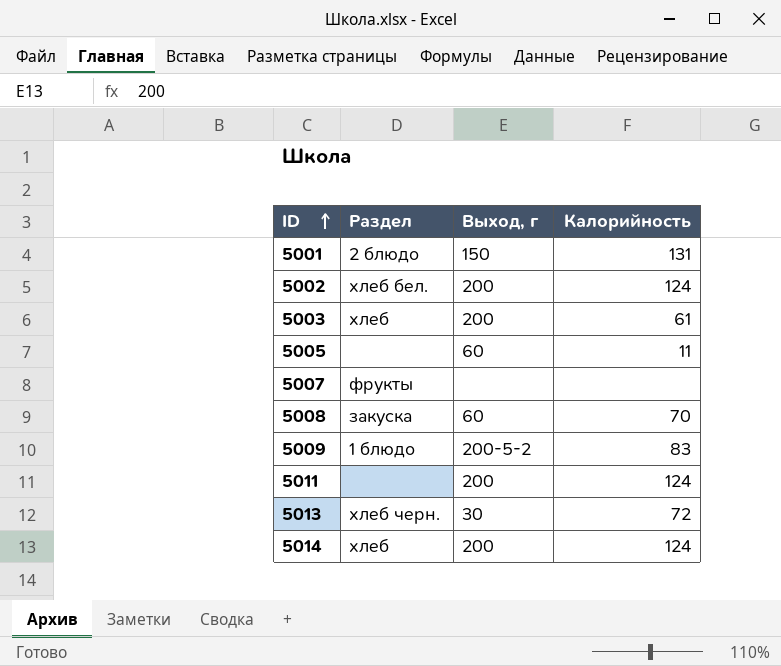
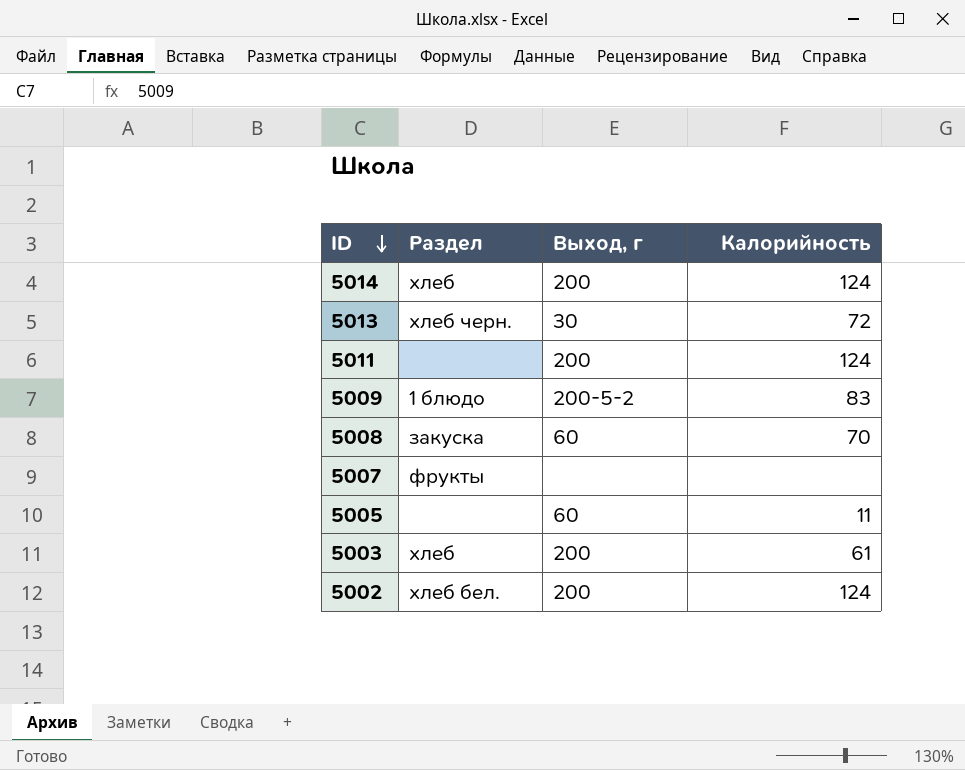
row order: ID ascending -> ID descending
row 5001: 2 блюдо | 150 | 131 -> none

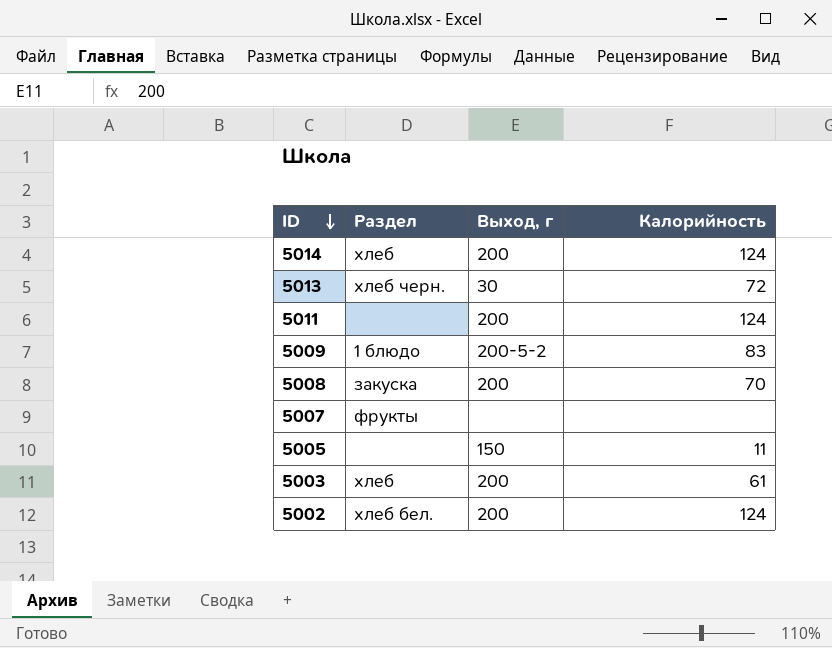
5008 | Выход, г: 60 -> 200
5005 | Выход, г: 60 -> 150

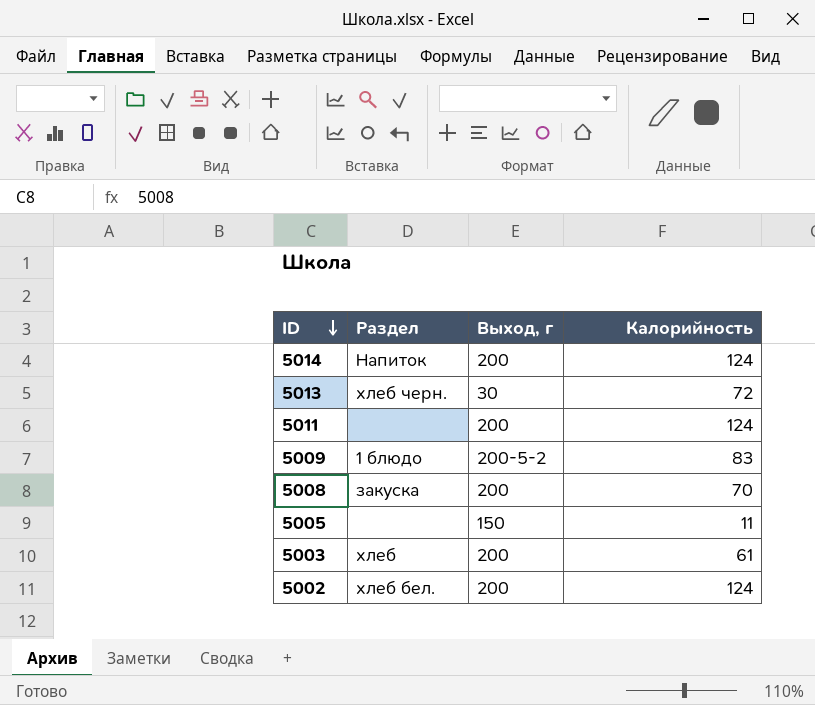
row 5007: фрукты | none | none -> none
5014 | Раздел: хлеб -> Напиток

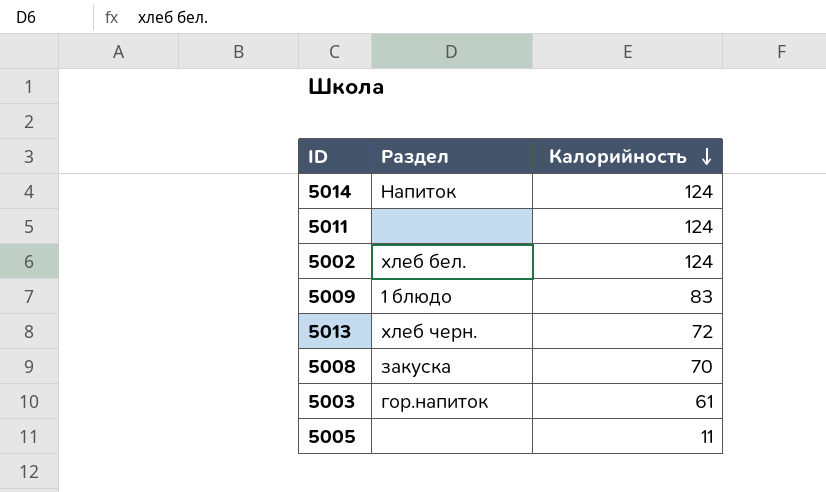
row order: ID descending -> Калорийность descending
column Выход, г | position: 3 -> none
5003 | Раздел: хлеб -> гор.напиток

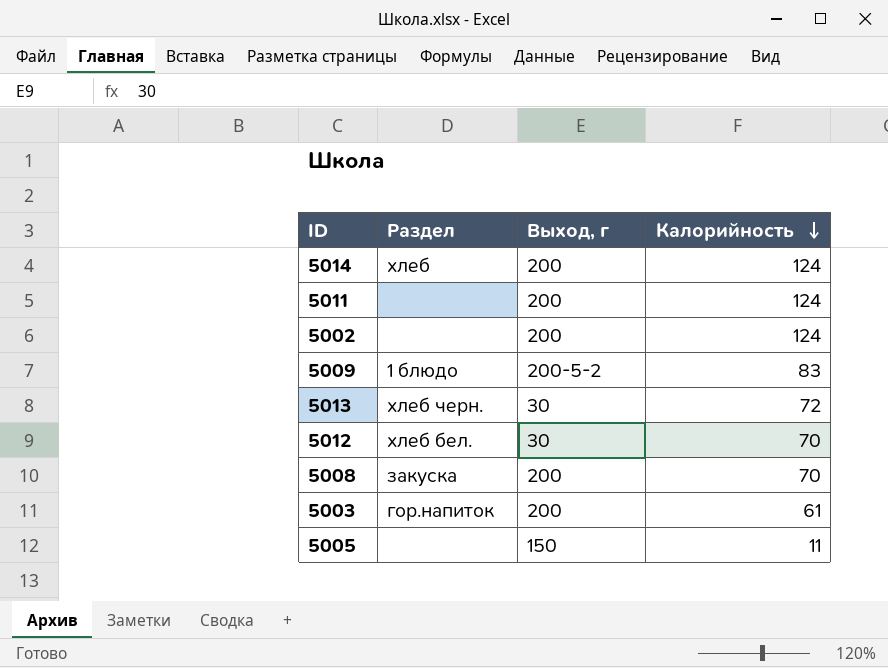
column Выход, г | position: none -> 3
5014 | Раздел: Напиток -> хлеб
5002 | Раздел: хлеб бел. -> none
row 5012: none -> хлеб бел. | 30 | 70

